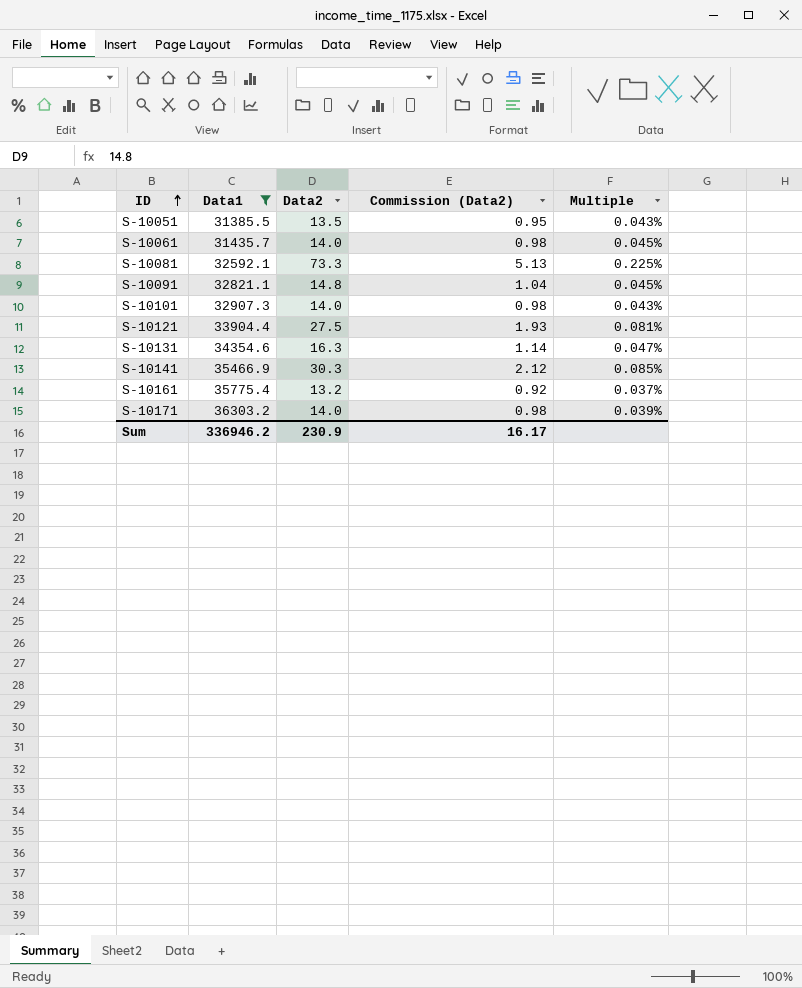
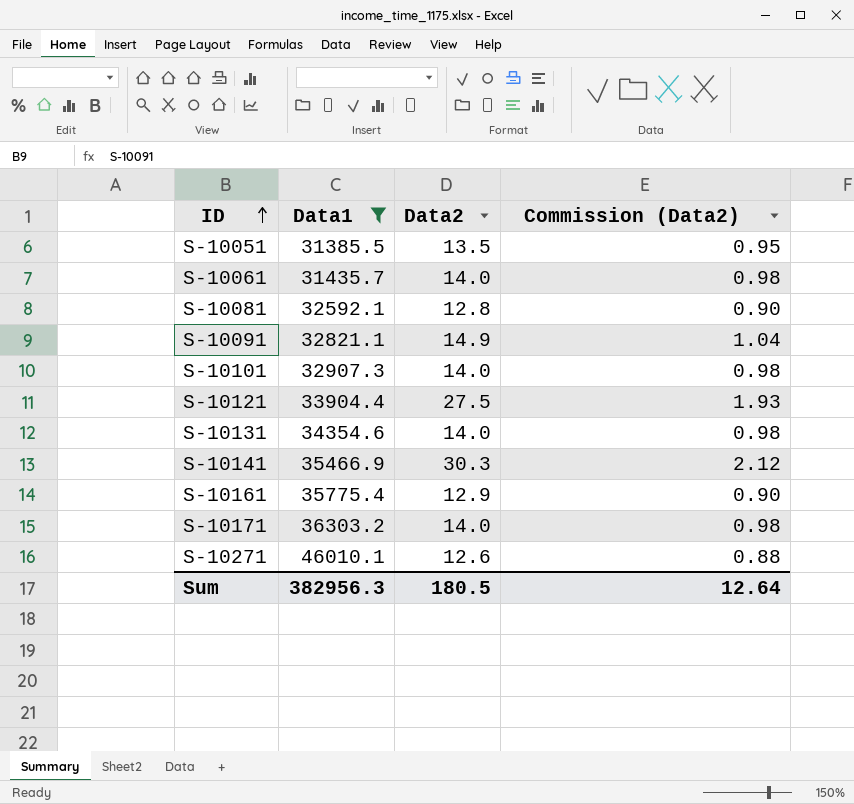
column Multiple | formula: [Data2] / [Data1] -> none
S-10081 | Data2: 73.3 -> 12.8
S-10081 | Commission (Data2): 5.13 -> 0.90
S-10091 | Data2: 14.8 -> 14.9
S-10131 | Data2: 16.3 -> 14.0
S-10131 | Commission (Data2): 1.14 -> 0.98
S-10161 | Data2: 13.2 -> 12.9
S-10161 | Commission (Data2): 0.92 -> 0.90
row S-10271: none -> 46010.1 | 12.6 | 0.88
Sum | Data1: 336946.2 -> 382956.3
Sum | Data2: 230.9 -> 180.5
Sum | Commission (Data2): 16.17 -> 12.64

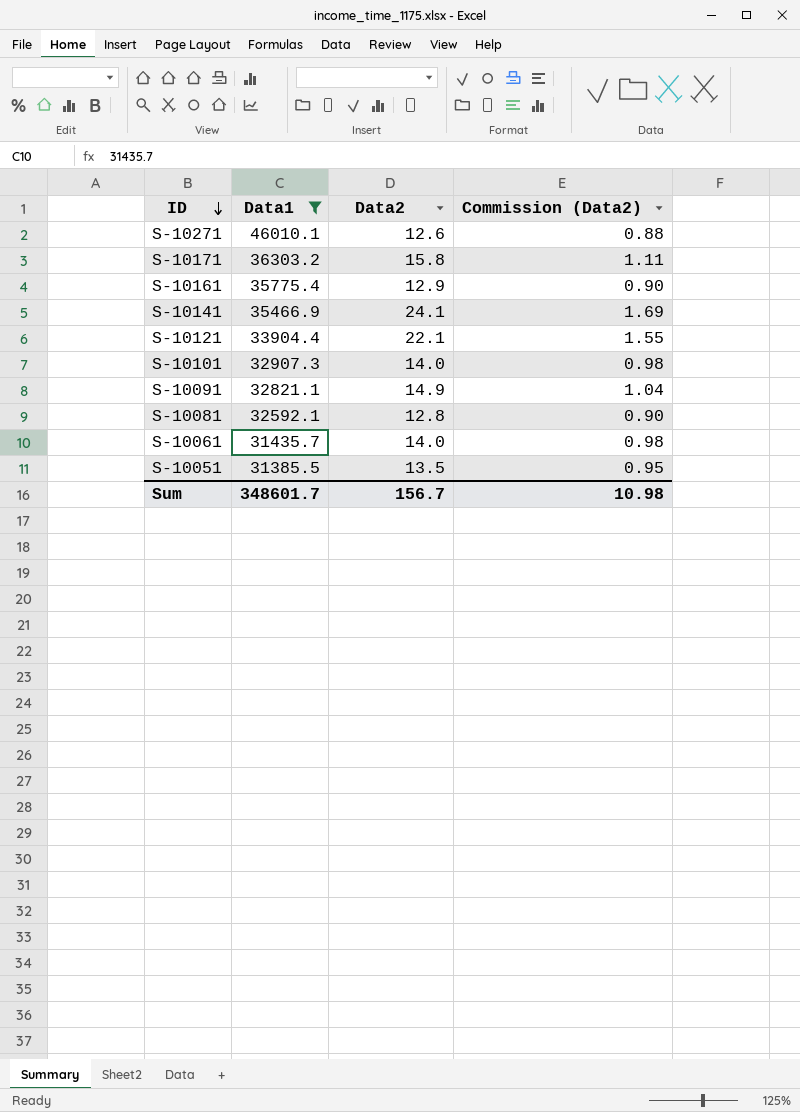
row order: ID ascending -> ID descending
row S-10131: 34354.6 | 14.0 | 0.98 -> none
S-10171 | Data2: 14.0 -> 15.8
S-10171 | Commission (Data2): 0.98 -> 1.11
S-10141 | Data2: 30.3 -> 24.1
S-10141 | Commission (Data2): 2.12 -> 1.69
S-10121 | Data2: 27.5 -> 22.1
S-10121 | Commission (Data2): 1.93 -> 1.55
Sum | Data1: 382956.3 -> 348601.7
Sum | Data2: 180.5 -> 156.7
Sum | Commission (Data2): 12.64 -> 10.98

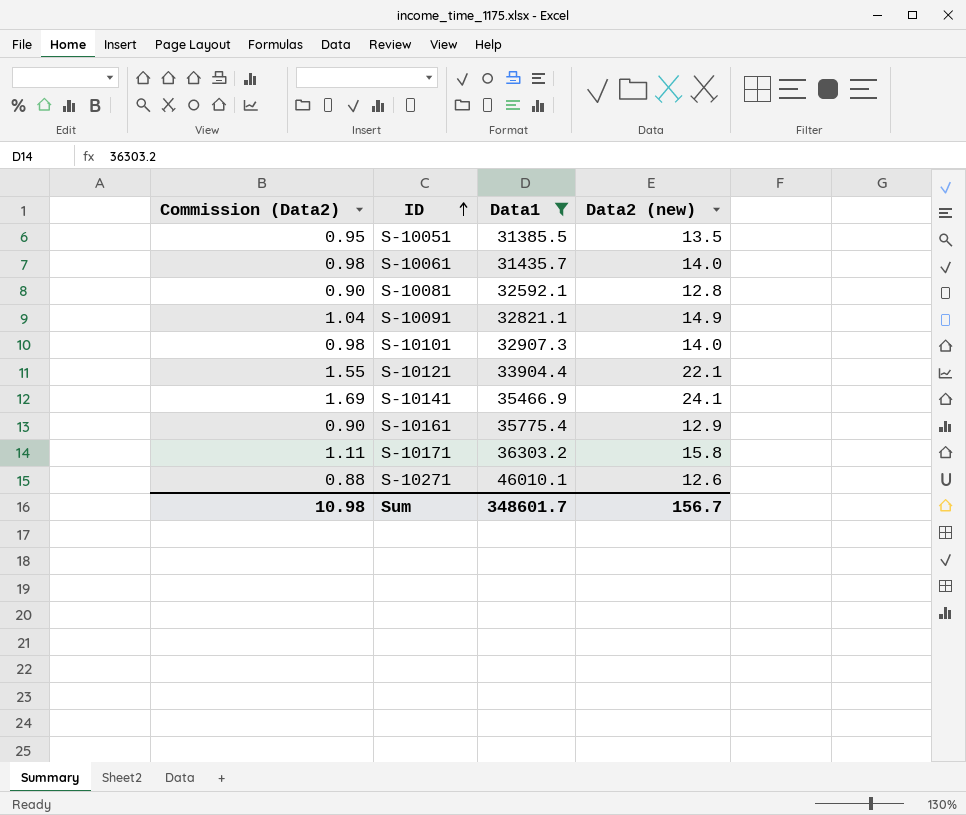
row order: ID descending -> ID ascending
column Commission (Data2) | position: 4 -> 1
column name: Data2 -> Data2 (new)

